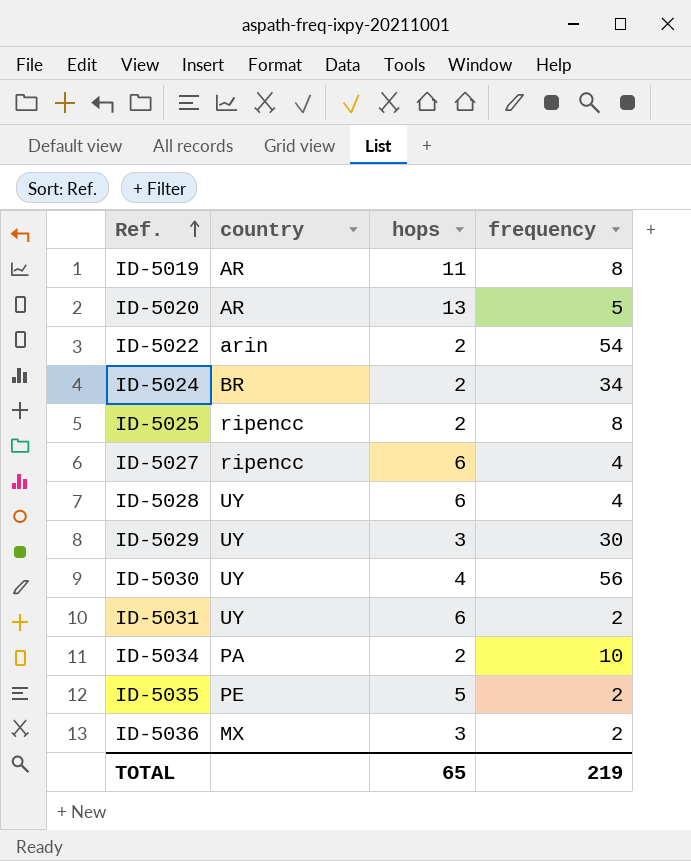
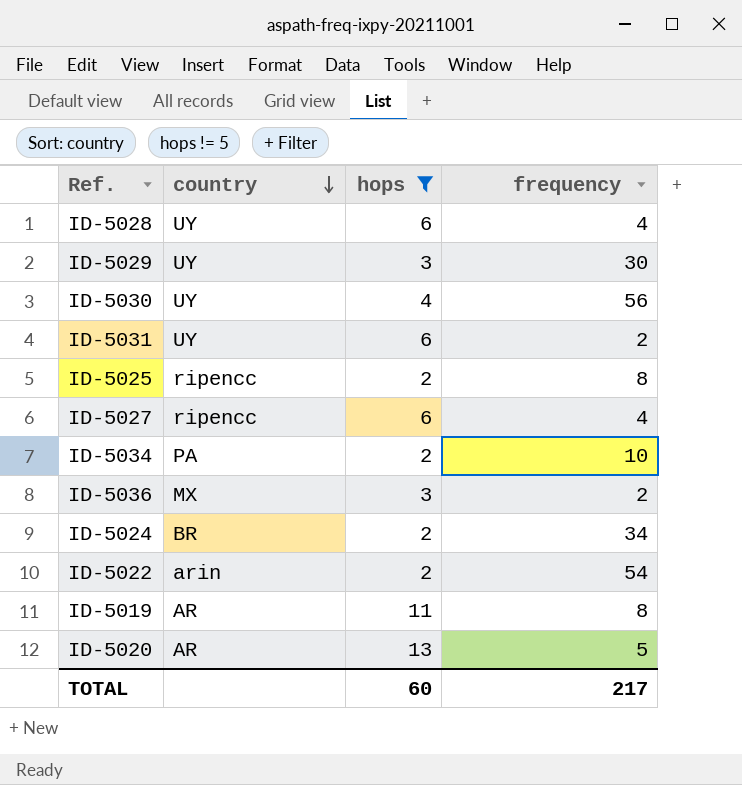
filter: none -> hops != 5
row order: Ref. ascending -> country descending
TOTAL | hops: 65 -> 60
TOTAL | frequency: 219 -> 217

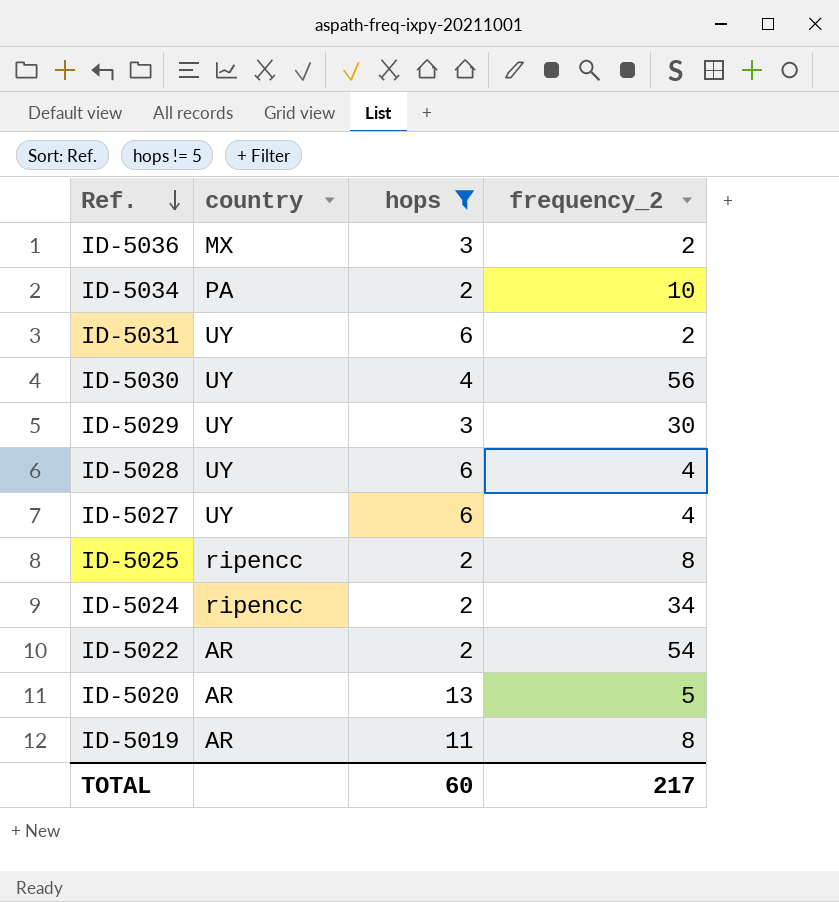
row order: country descending -> Ref. descending
column name: frequency -> frequency_2
ID-5027 | country: ripencc -> UY
ID-5024 | country: BR -> ripencc
ID-5022 | country: arin -> AR

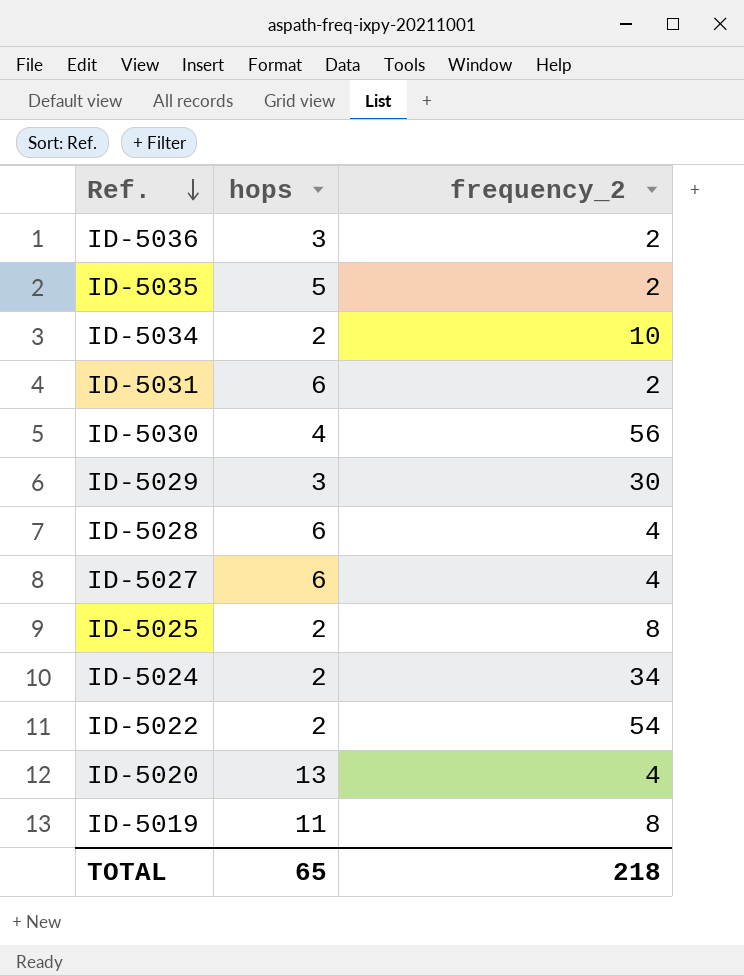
filter: hops != 5 -> none
column country | position: 2 -> none
ID-5020 | frequency_2: 5 -> 4
TOTAL | hops: 60 -> 65
TOTAL | frequency_2: 217 -> 218

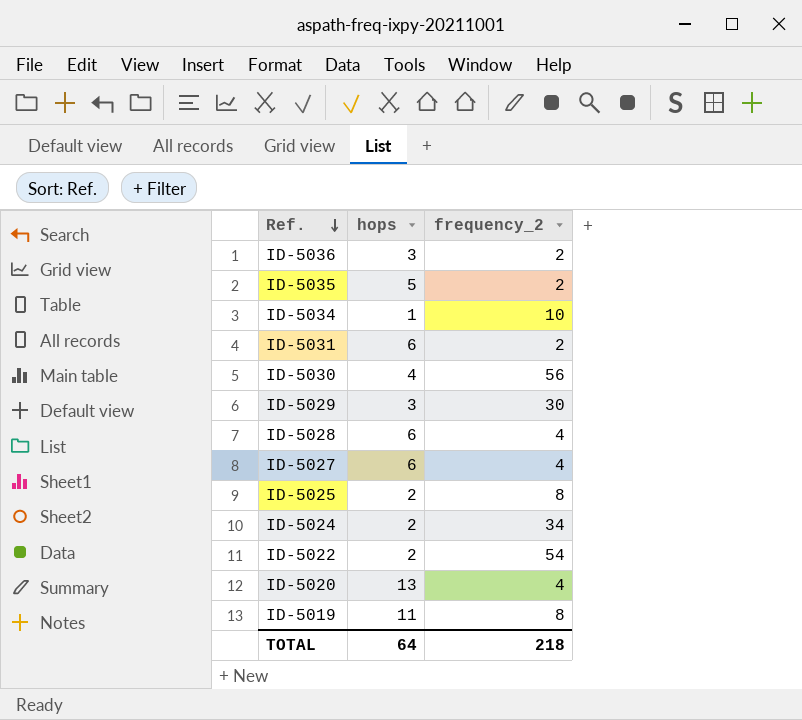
ID-5034 | hops: 2 -> 1
TOTAL | hops: 65 -> 64

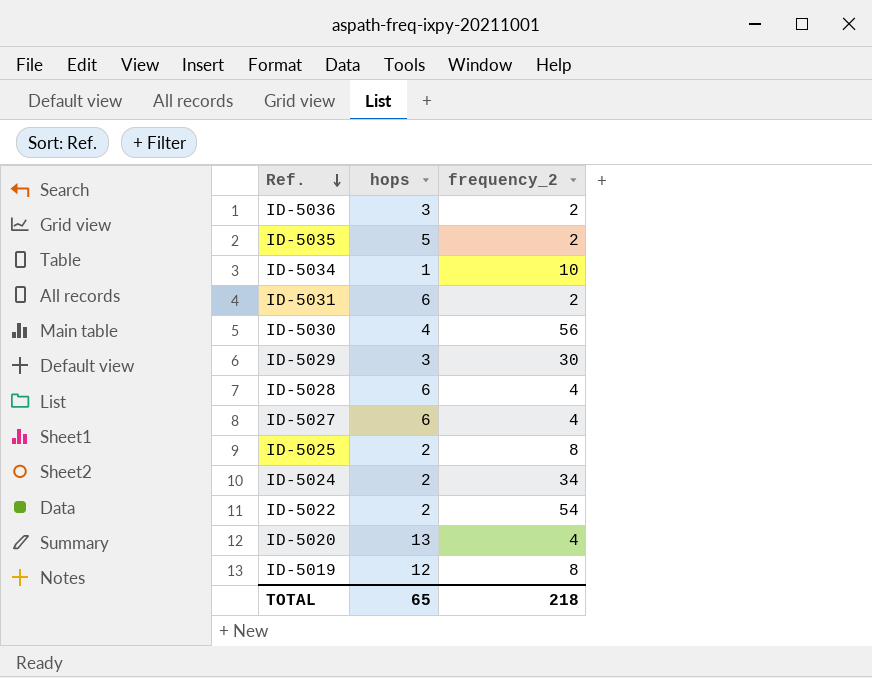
ID-5019 | hops: 11 -> 12
TOTAL | hops: 64 -> 65

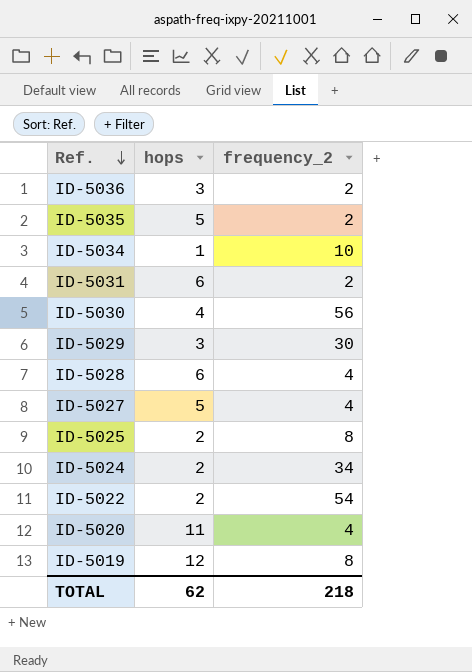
ID-5027 | hops: 6 -> 5
ID-5020 | hops: 13 -> 11
TOTAL | hops: 65 -> 62

